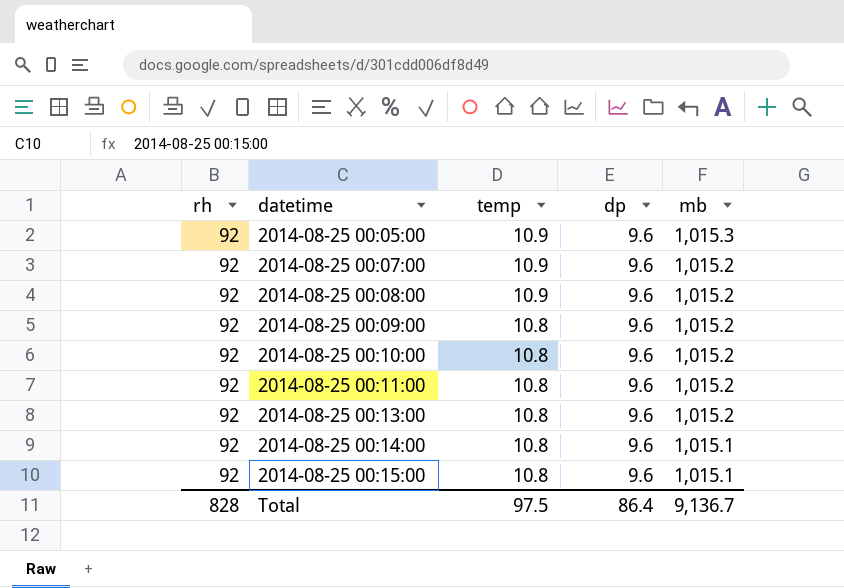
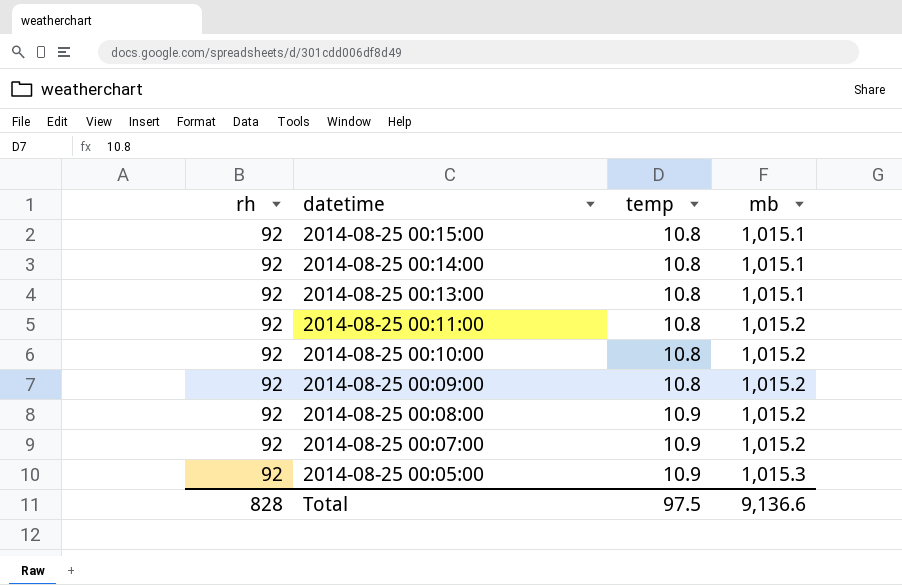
row order: datetime ascending -> datetime descending
column dp | position: 4 -> none
2014-08-25 00:13:00 | mb: 1,015.2 -> 1,015.1
Total | mb: 9,136.7 -> 9,136.6

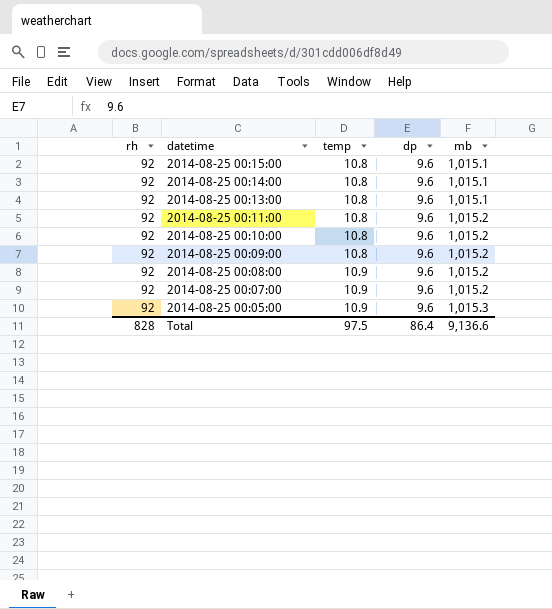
column dp | position: none -> 4

